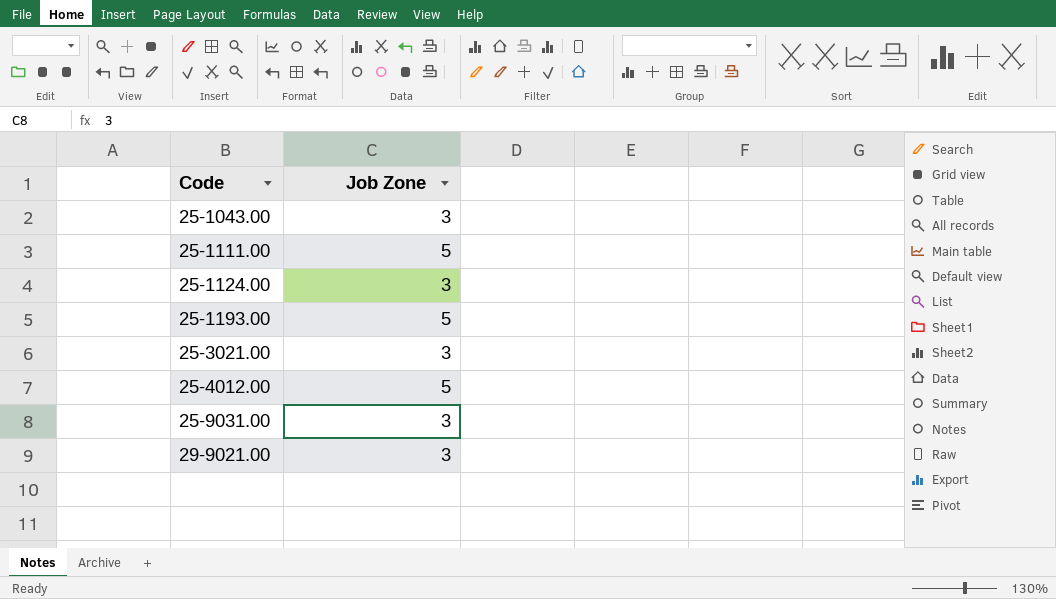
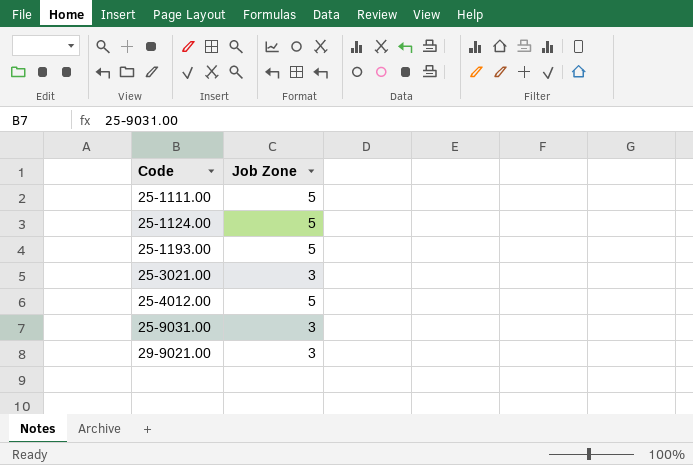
row 25-1043.00: 3 -> none
25-1124.00 | Job Zone: 3 -> 5

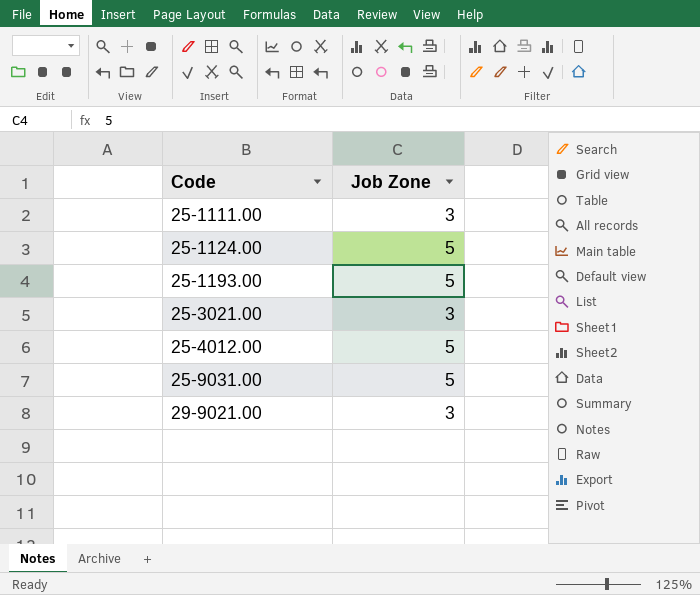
25-1111.00 | Job Zone: 5 -> 3
25-9031.00 | Job Zone: 3 -> 5

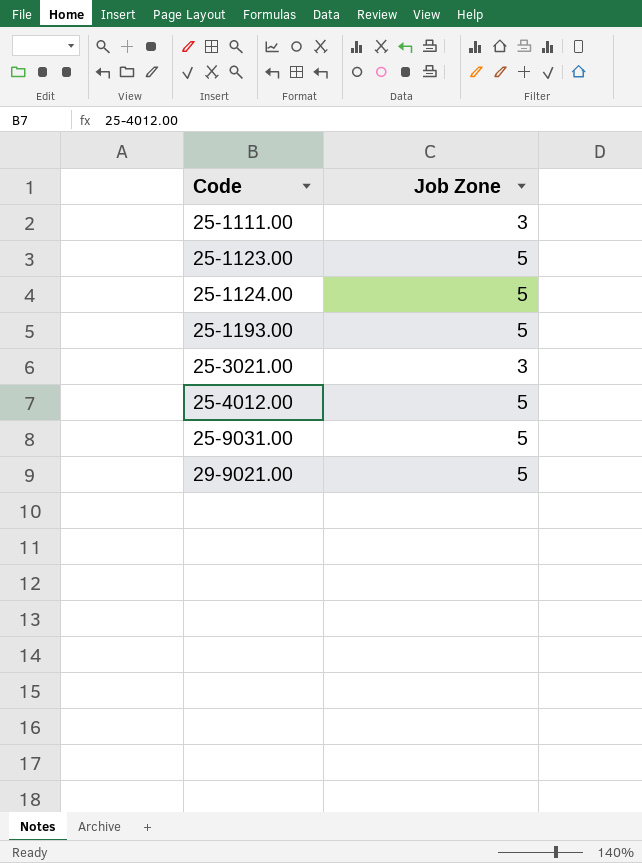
row 25-1123.00: none -> 5
29-9021.00 | Job Zone: 3 -> 5

